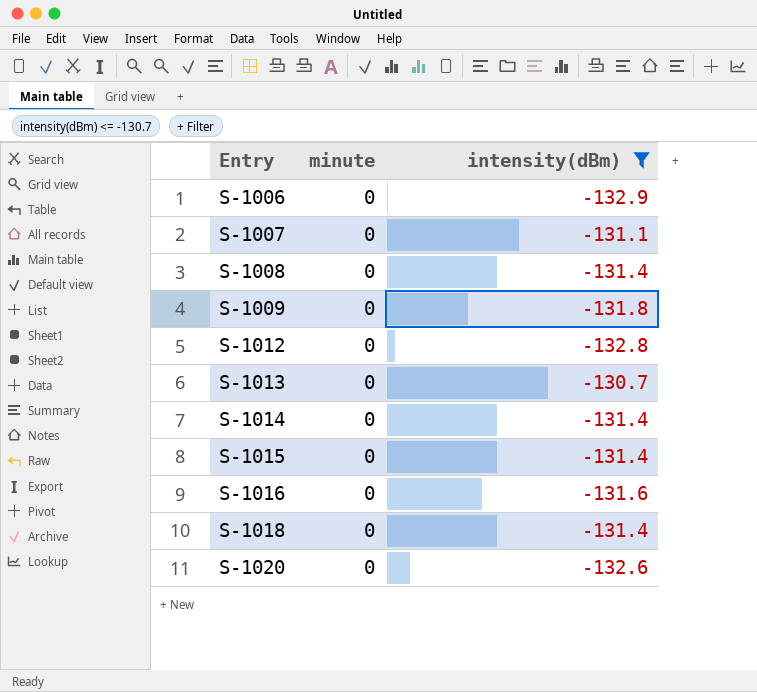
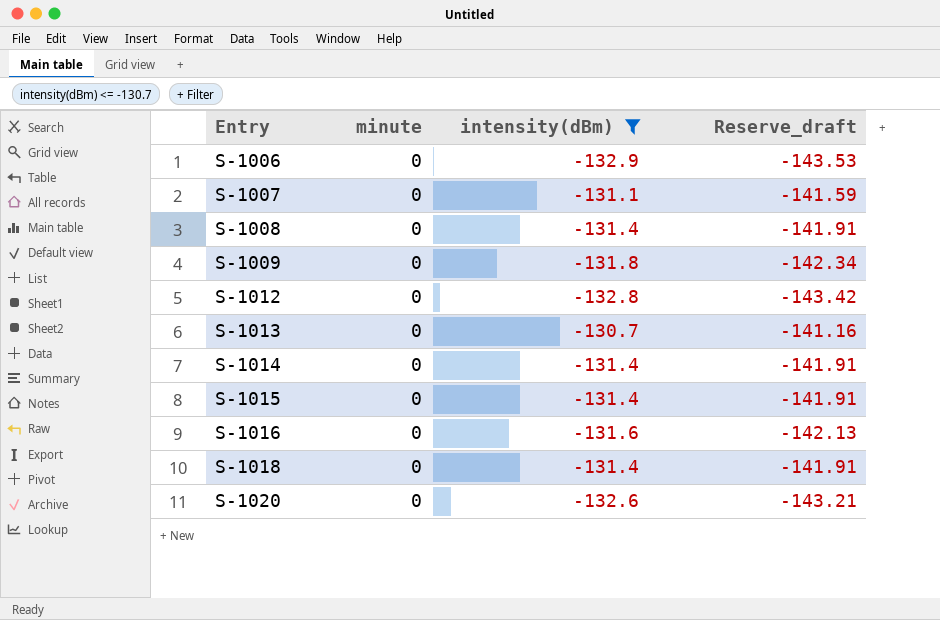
column Reserve_draft | formula: none -> [intensity(dBm)] * 1.08

